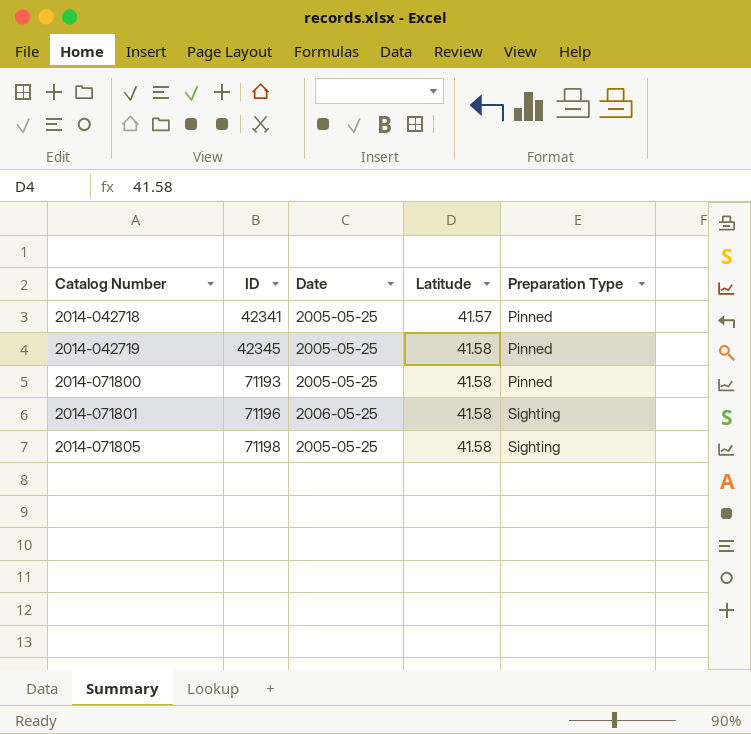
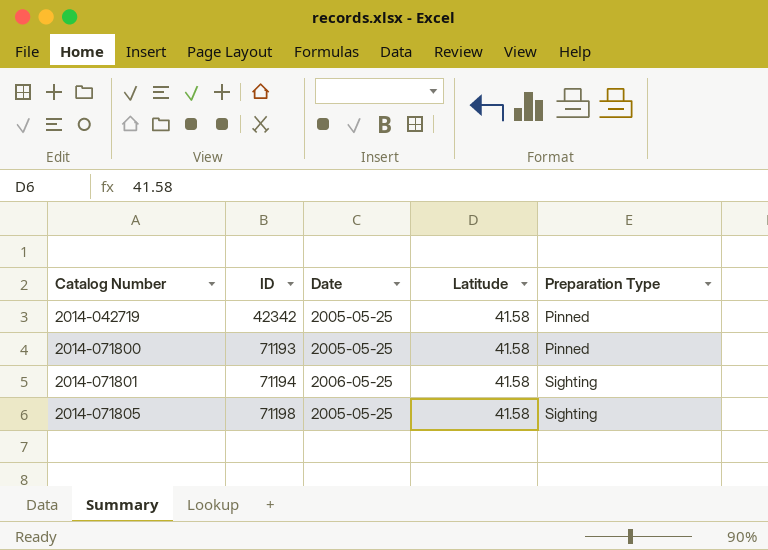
row 2014-042718: 42341 | 2005-05-25 | 41.57 | Pinned -> none
2014-042719 | ID: 42345 -> 42342
2014-071801 | ID: 71196 -> 71194

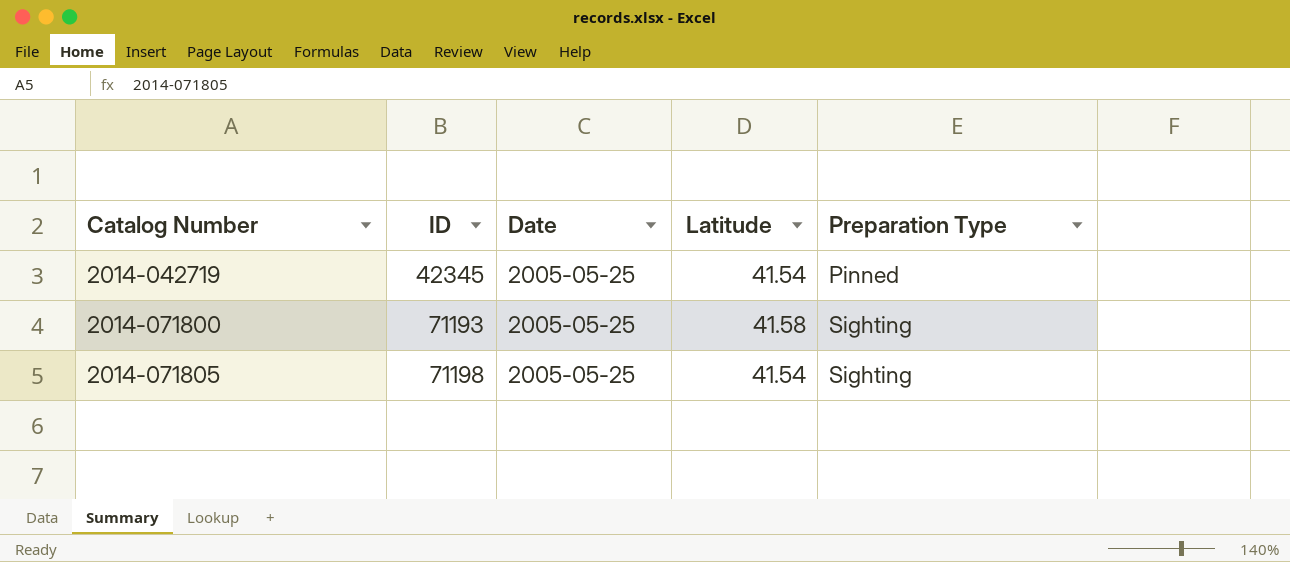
row 2014-071801: 71194 | 2006-05-25 | 41.58 | Sighting -> none
2014-042719 | ID: 42342 -> 42345
2014-042719 | Latitude: 41.58 -> 41.54
2014-071800 | Preparation Type: Pinned -> Sighting
2014-071805 | Latitude: 41.58 -> 41.54

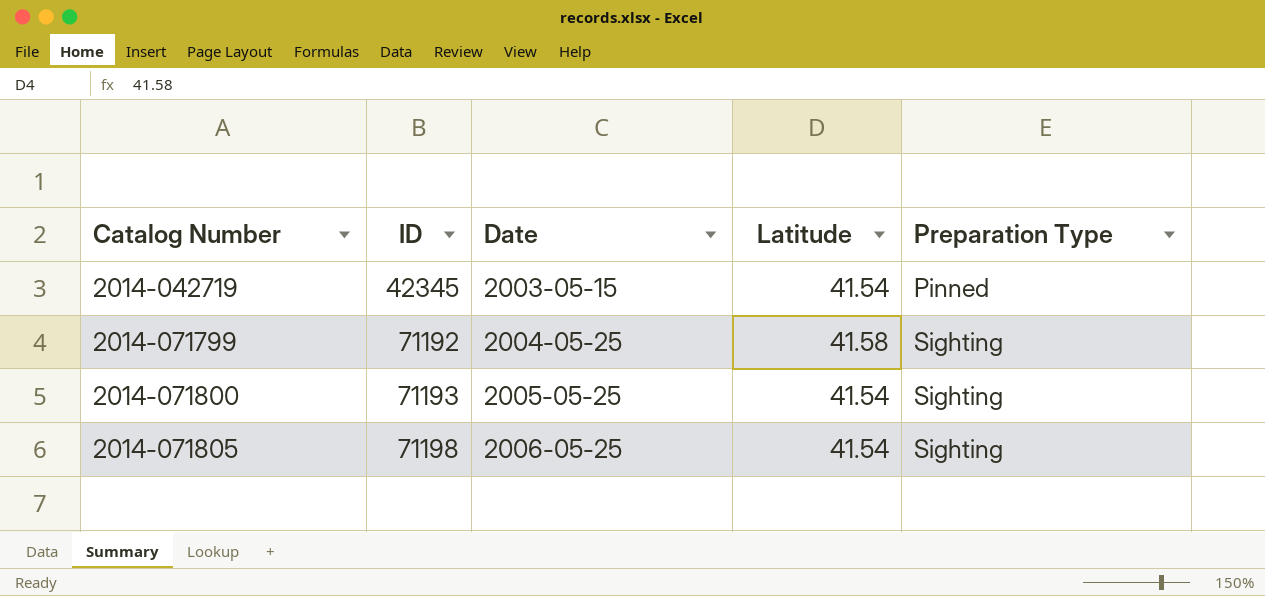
2014-042719 | Date: 2005-05-25 -> 2003-05-15
row 2014-071799: none -> 71192 | 2004-05-25 | 41.58 | Sighting
2014-071800 | Latitude: 41.58 -> 41.54
2014-071805 | Date: 2005-05-25 -> 2006-05-25

